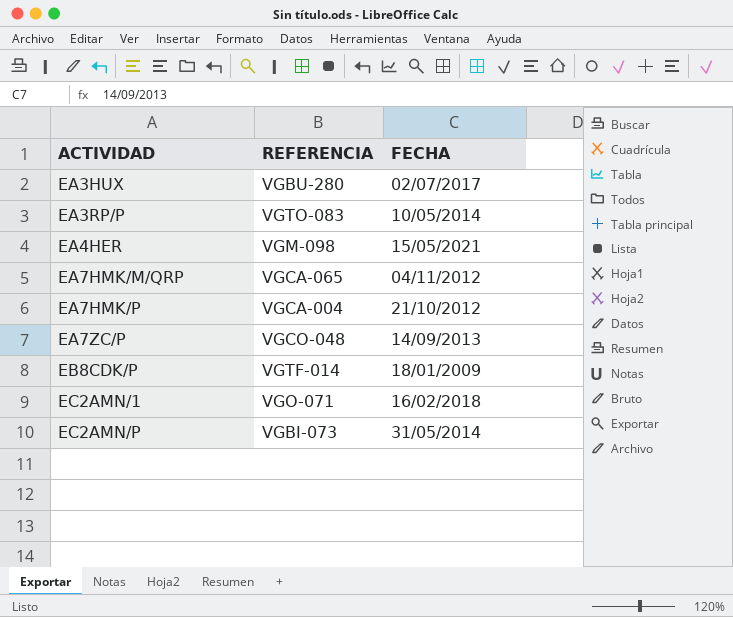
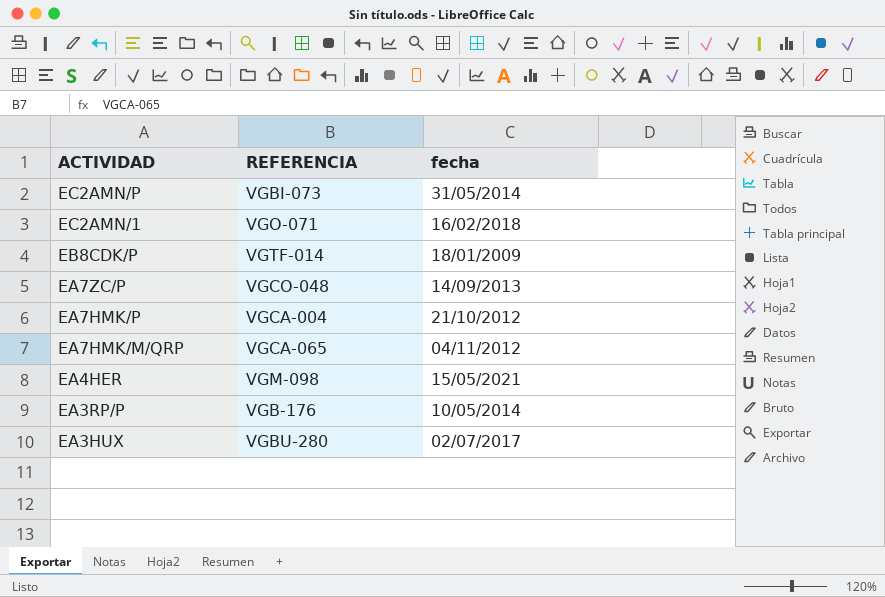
row order: ACTIVIDAD ascending -> ACTIVIDAD descending
column name: FECHA -> fecha
EA3RP/P | REFERENCIA: VGTO-083 -> VGB-176

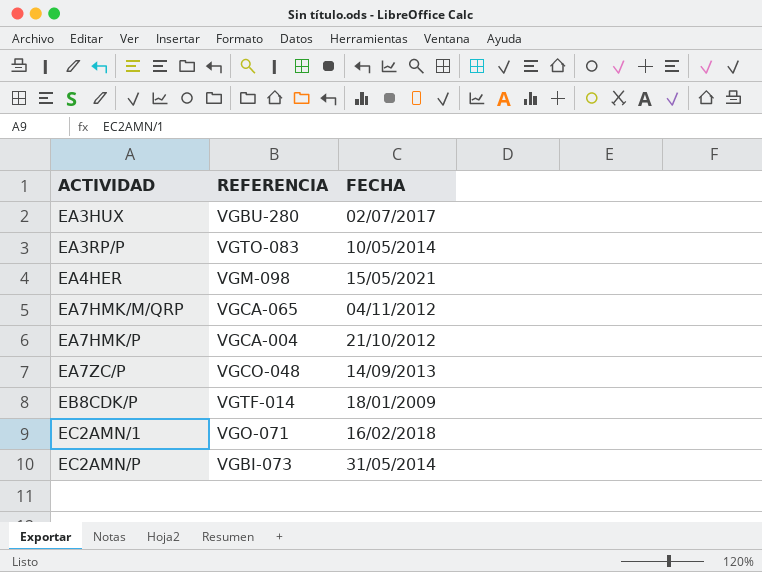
row order: ACTIVIDAD descending -> ACTIVIDAD ascending
column name: fecha -> FECHA
EA3RP/P | REFERENCIA: VGB-176 -> VGTO-083

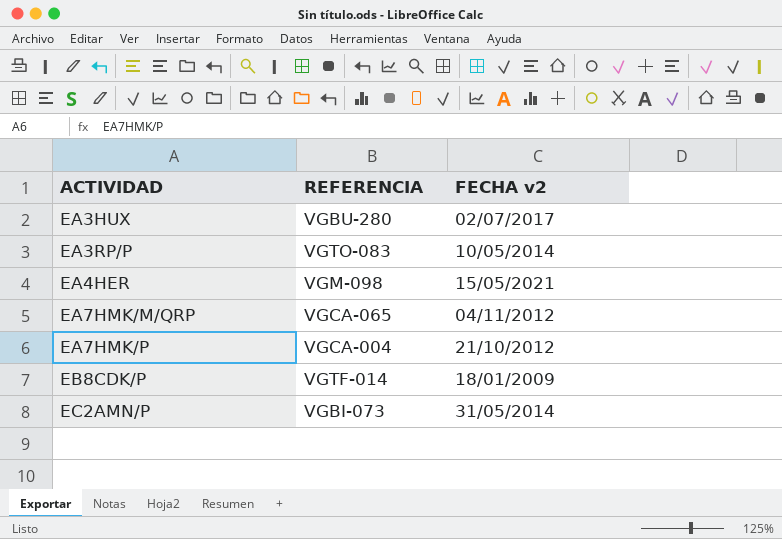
column name: FECHA -> FECHA v2
row EA7ZC/P: VGCO-048 | 14/09/2013 -> none
row EC2AMN/1: VGO-071 | 16/02/2018 -> none

